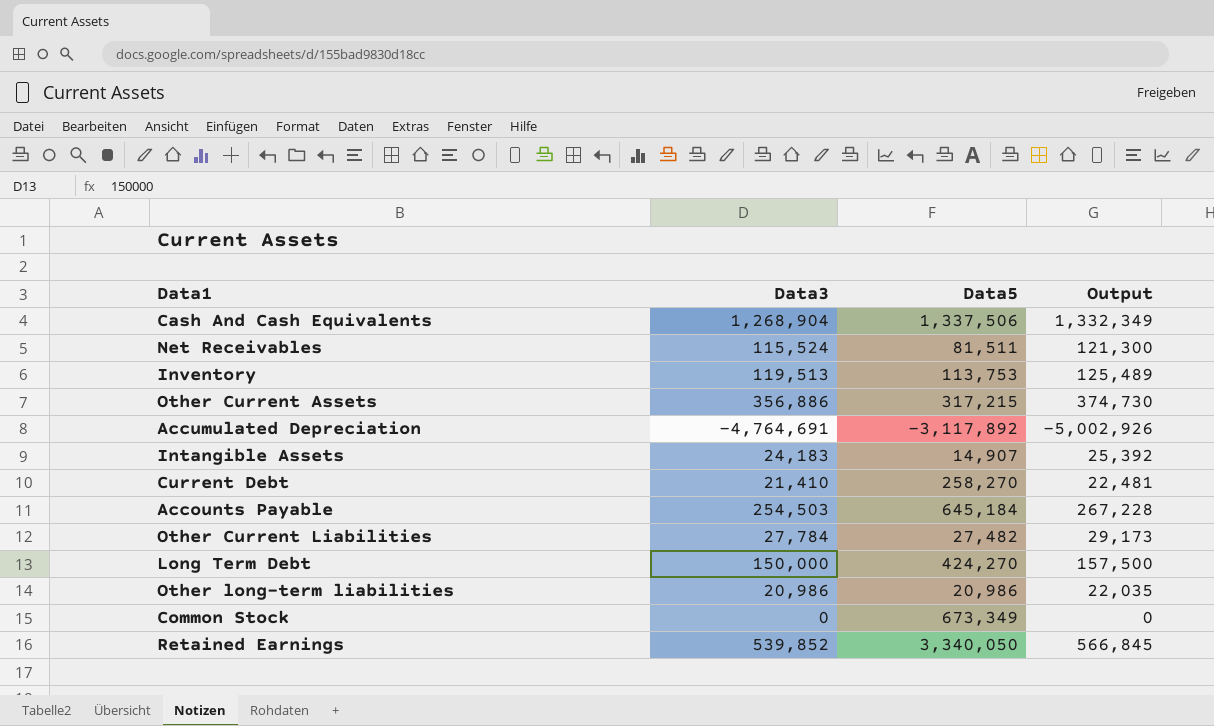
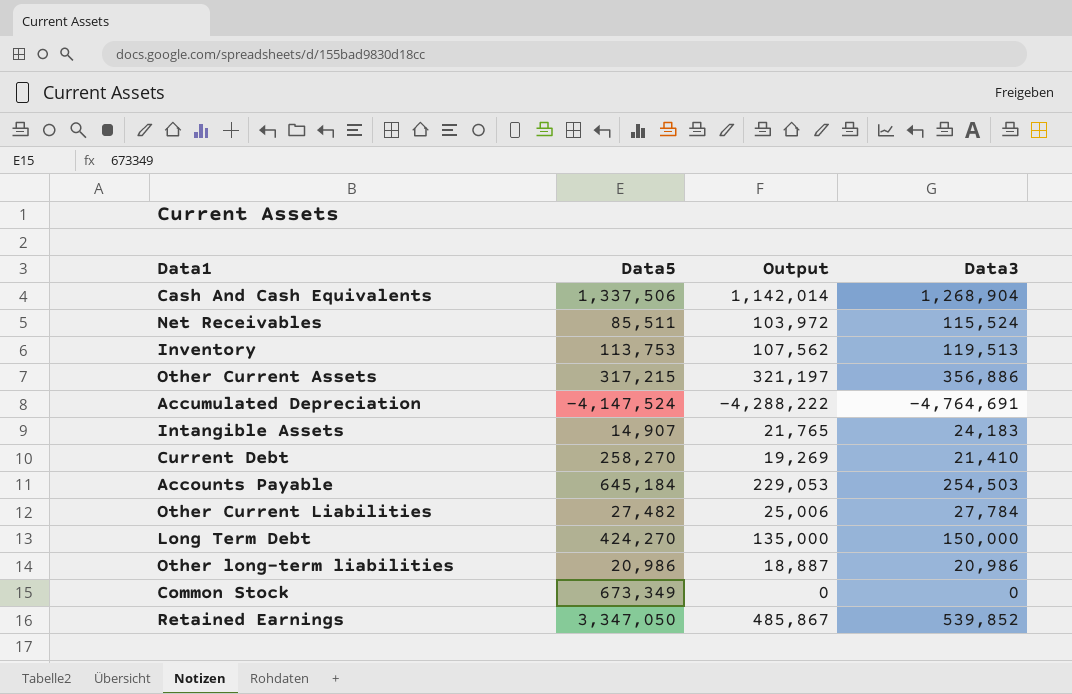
column Output | formula: [Data3] * 1.05 -> [Data3] * 0.9
column Data3 | position: 2 -> 4
Net Receivables | Data5: 81,511 -> 85,511
Accumulated Depreciation | Data5: -3,117,892 -> -4,147,524
Retained Earnings | Data5: 3,340,050 -> 3,347,050

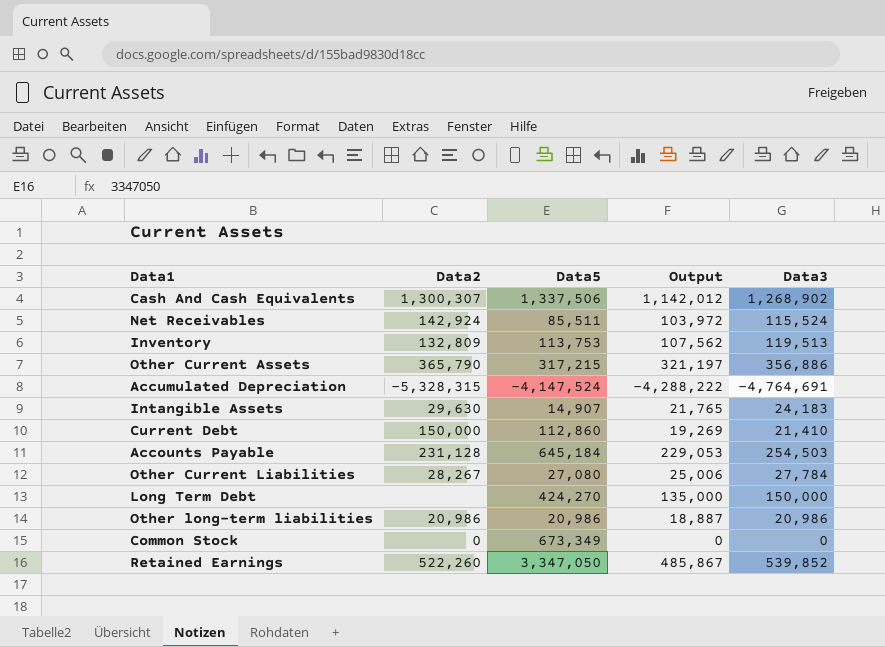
column Data2 | position: none -> 2
Cash And Cash Equivalents | Output: 1,142,014 -> 1,142,012
Cash And Cash Equivalents | Data3: 1,268,904 -> 1,268,902
Current Debt | Data5: 258,270 -> 112,860
Other Current Liabilities | Data5: 27,482 -> 27,080

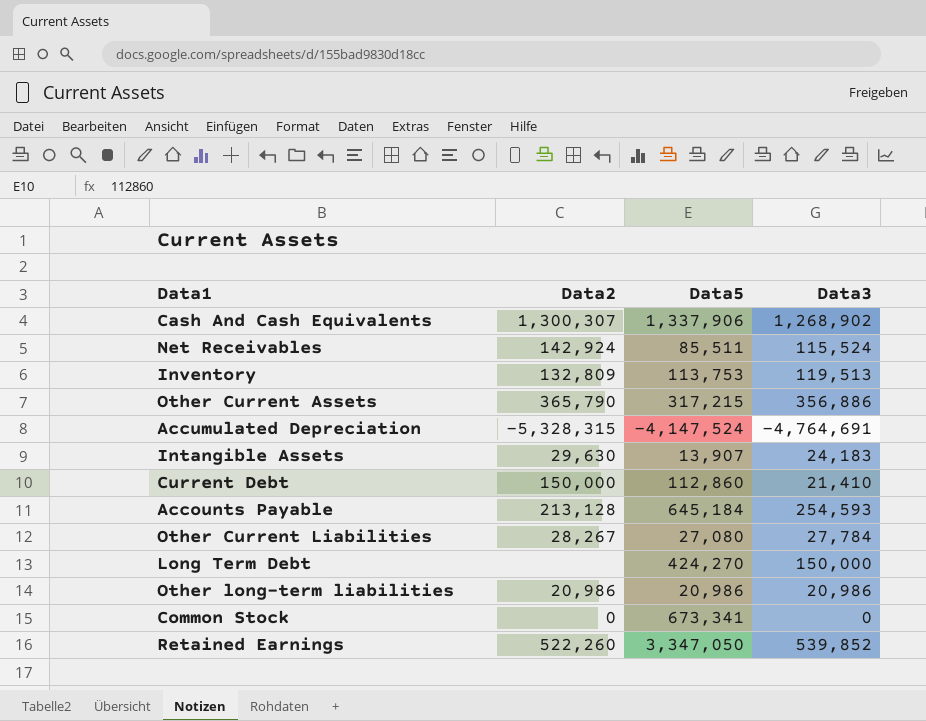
column Output | formula: [Data3] * 0.9 -> none
Cash And Cash Equivalents | Data5: 1,337,506 -> 1,337,906
Intangible Assets | Data5: 14,907 -> 13,907
Accounts Payable | Data2: 231,128 -> 213,128
Accounts Payable | Data3: 254,503 -> 254,593
Common Stock | Data5: 673,349 -> 673,341

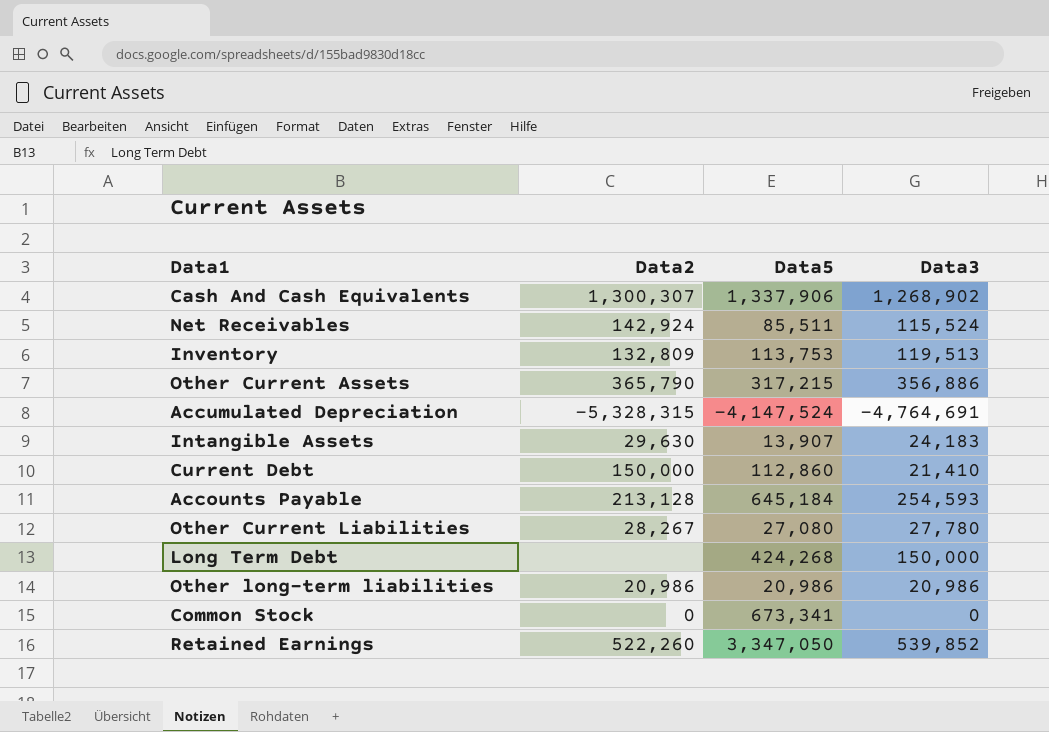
Other Current Liabilities | Data3: 27,784 -> 27,780
Long Term Debt | Data5: 424,270 -> 424,268

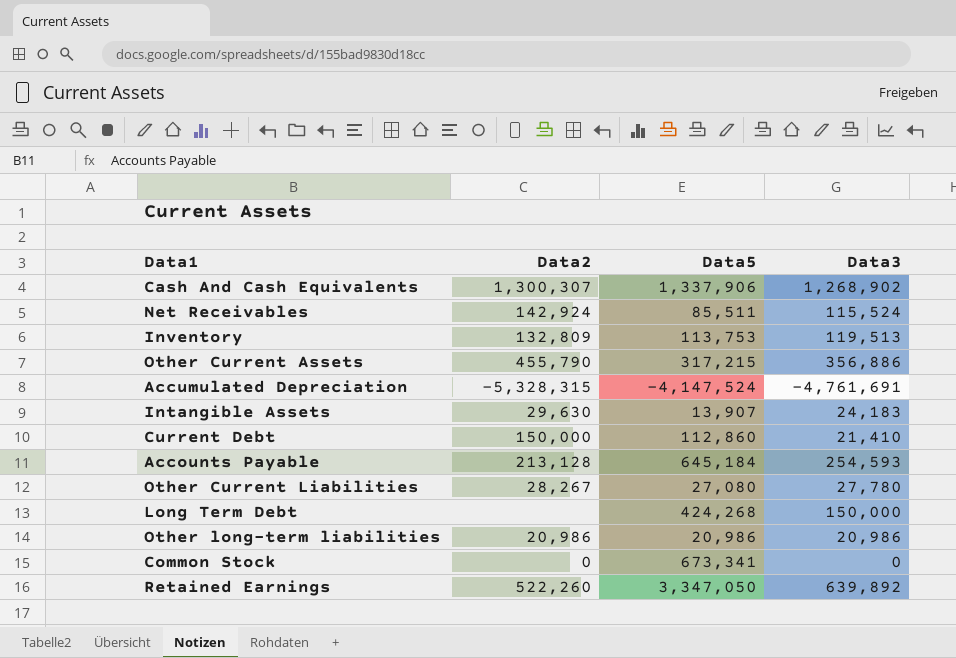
Other Current Assets | Data2: 365,790 -> 455,790
Accumulated Depreciation | Data3: -4,764,691 -> -4,761,691
Retained Earnings | Data3: 539,852 -> 639,892

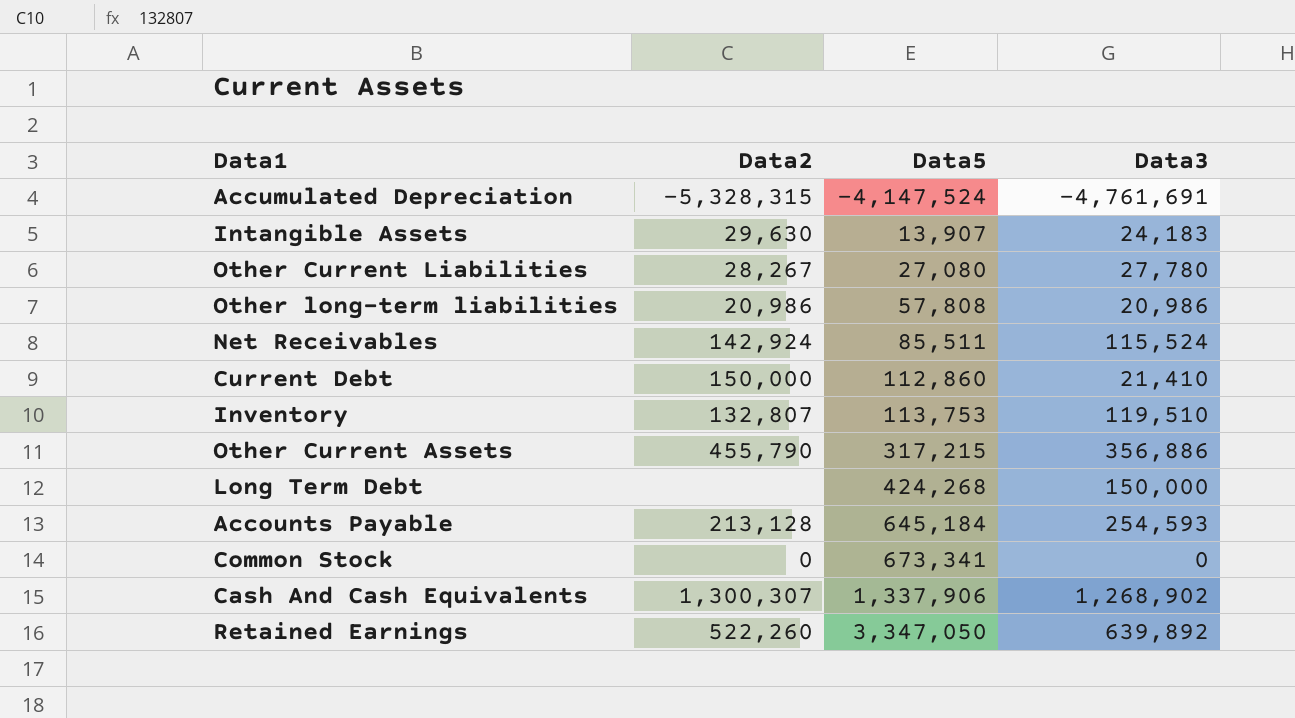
row order: none -> Data5 ascending
Other long-term liabilities | Data5: 20,986 -> 57,808
Inventory | Data2: 132,809 -> 132,807
Inventory | Data3: 119,513 -> 119,510

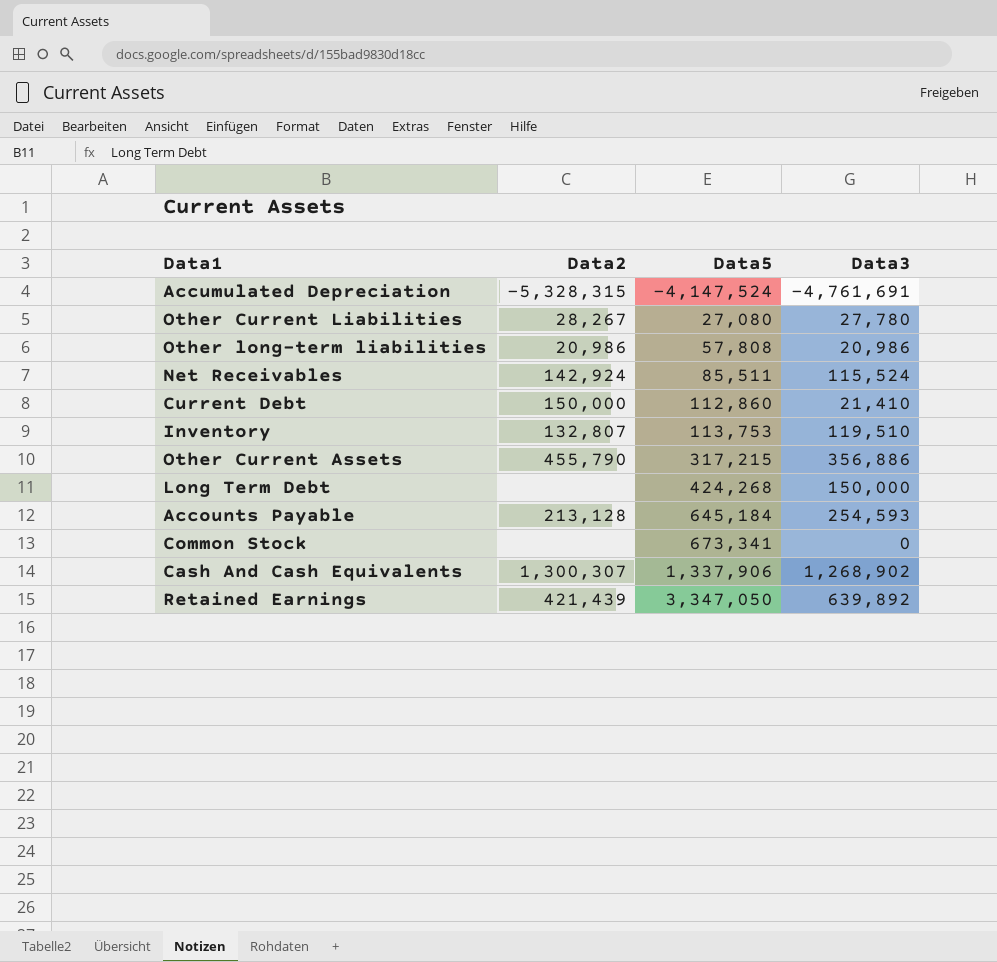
row Intangible Assets: 29,630 | 13,907 | 24,183 -> none
Common Stock | Data2: 0 -> none
Retained Earnings | Data2: 522,260 -> 421,439

